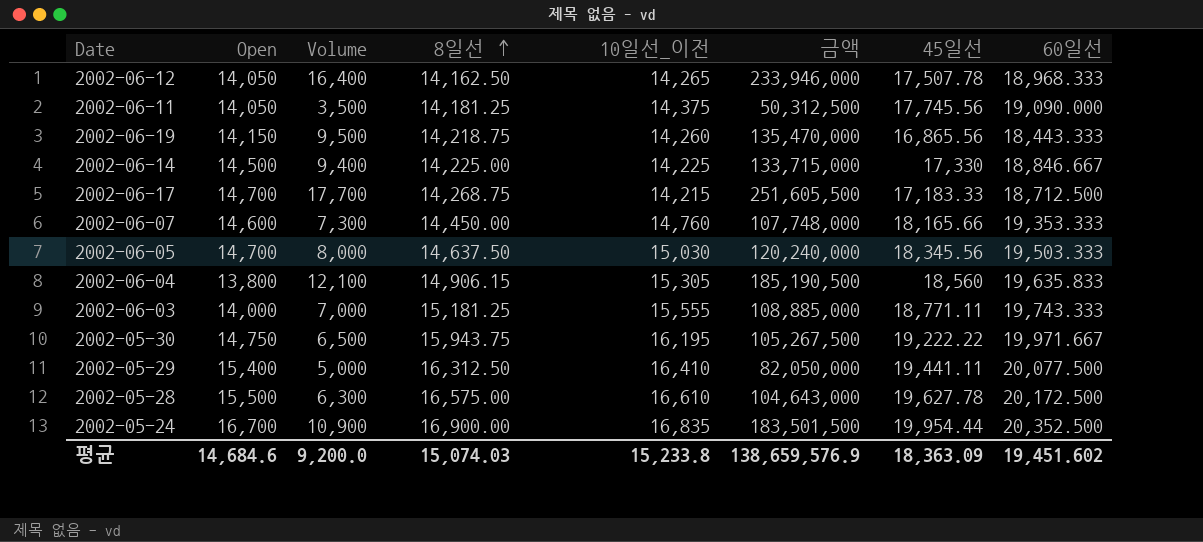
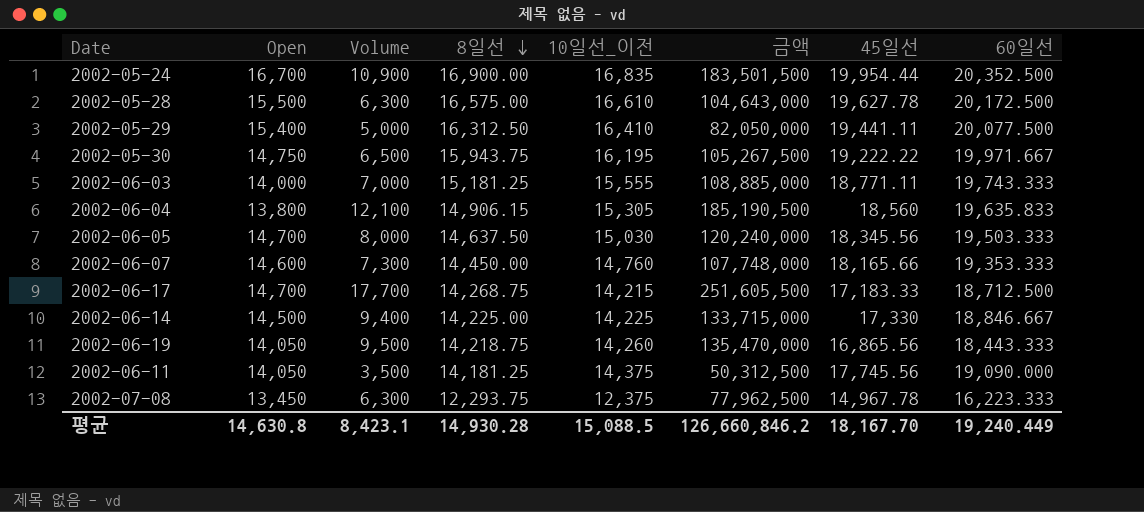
row order: 8일선 ascending -> 8일선 descending
row 2002-06-12: 14,050 | 16,400 | 14,162.50 | 14,265 | 233,946,000 | 17,507.78 | 18,968.333 -> none
2002-06-19 | Open: 14,150 -> 14,050
row 2002-07-08: none -> 13,450 | 6,300 | 12,293.75 | 12,375 | 77,962,500 | 14,967.78 | 16,223.333
평균 | Open: 14,684.6 -> 14,630.8
평균 | Volume: 9,200.0 -> 8,423.1
평균 | 8일선: 15,074.03 -> 14,930.28
평균 | 10일선_이전: 15,233.8 -> 15,088.5
평균 | 금액: 138,659,576.9 -> 126,660,846.2
평균 | 45일선: 18,363.09 -> 18,167.70
평균 | 60일선: 19,451.602 -> 19,240.449

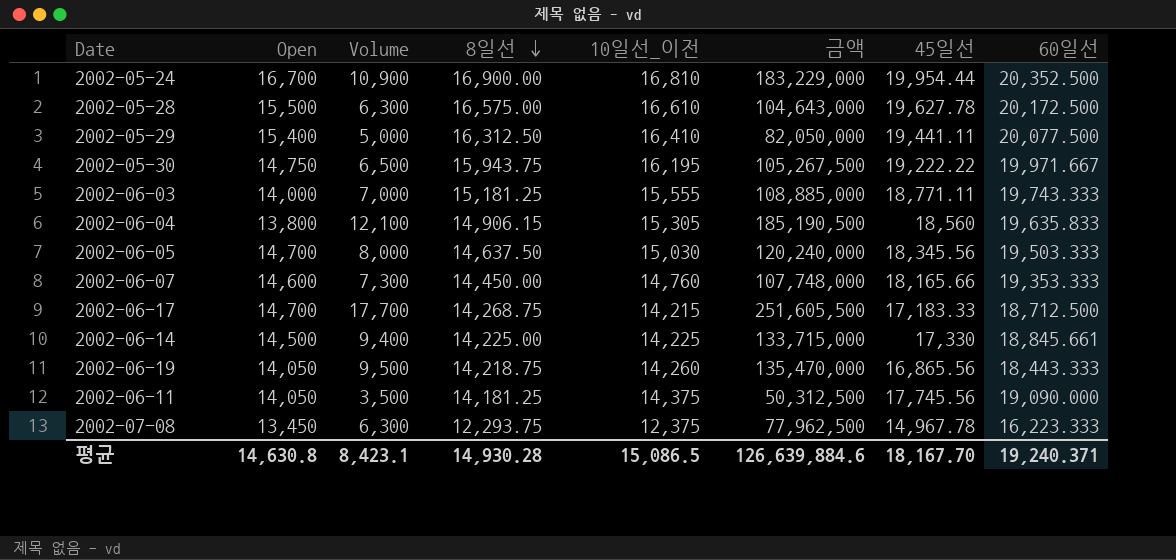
2002-05-24 | 10일선_이전: 16,835 -> 16,810
2002-05-24 | 금액: 183,501,500 -> 183,229,000
2002-06-14 | 60일선: 18,846.667 -> 18,845.661
평균 | 10일선_이전: 15,088.5 -> 15,086.5
평균 | 금액: 126,660,846.2 -> 126,639,884.6
평균 | 60일선: 19,240.449 -> 19,240.371

